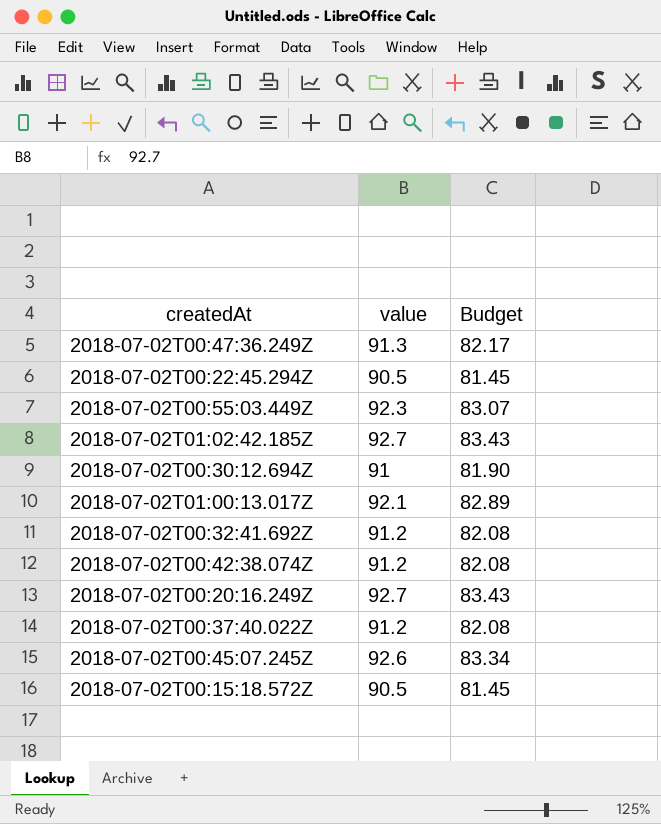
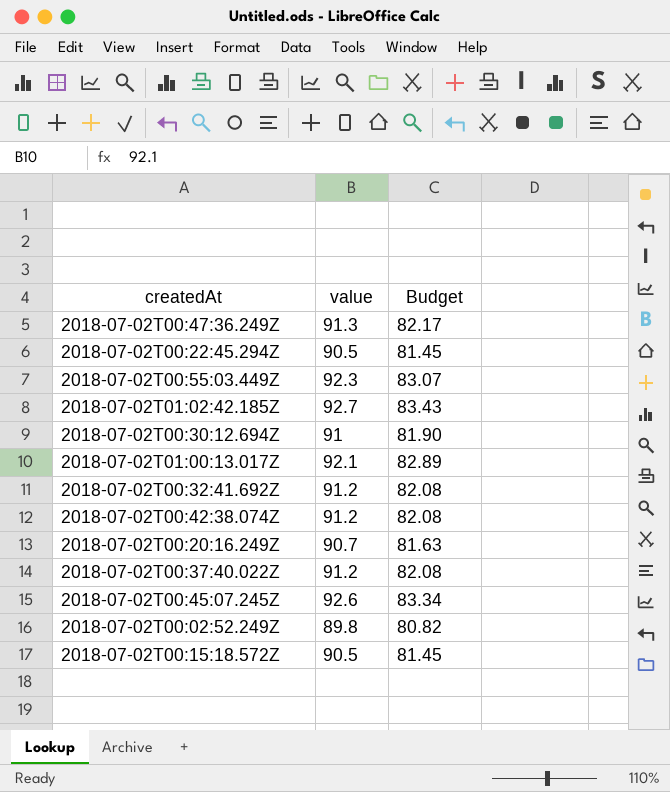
2018-07-02T00:20:16.249Z | value: 92.7 -> 90.7
2018-07-02T00:20:16.249Z | Budget: 83.43 -> 81.63
row 2018-07-02T00:02:52.249Z: none -> 89.8 | 80.82

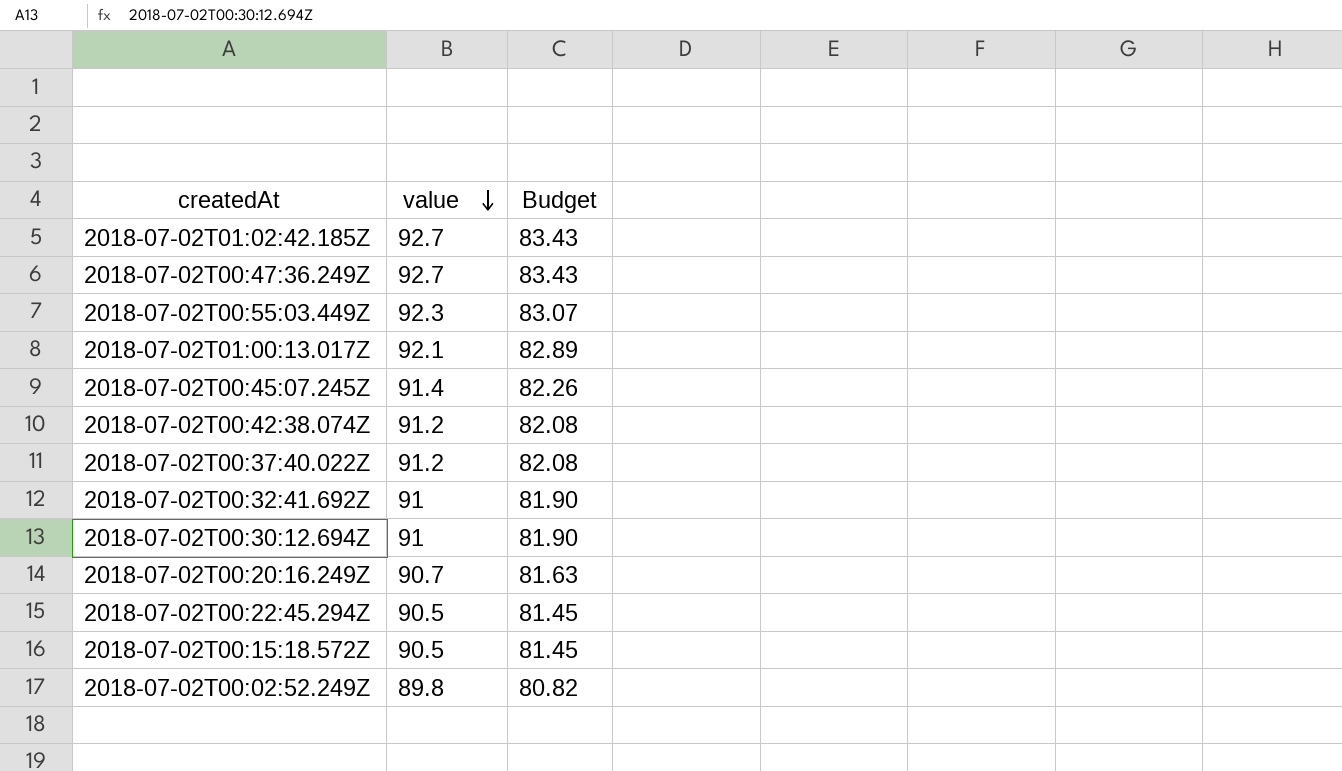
row order: none -> value descending
2018-07-02T00:47:36.249Z | value: 91.3 -> 92.7
2018-07-02T00:47:36.249Z | Budget: 82.17 -> 83.43
2018-07-02T00:45:07.245Z | value: 92.6 -> 91.4
2018-07-02T00:45:07.245Z | Budget: 83.34 -> 82.26
2018-07-02T00:32:41.692Z | value: 91.2 -> 91
2018-07-02T00:32:41.692Z | Budget: 82.08 -> 81.90

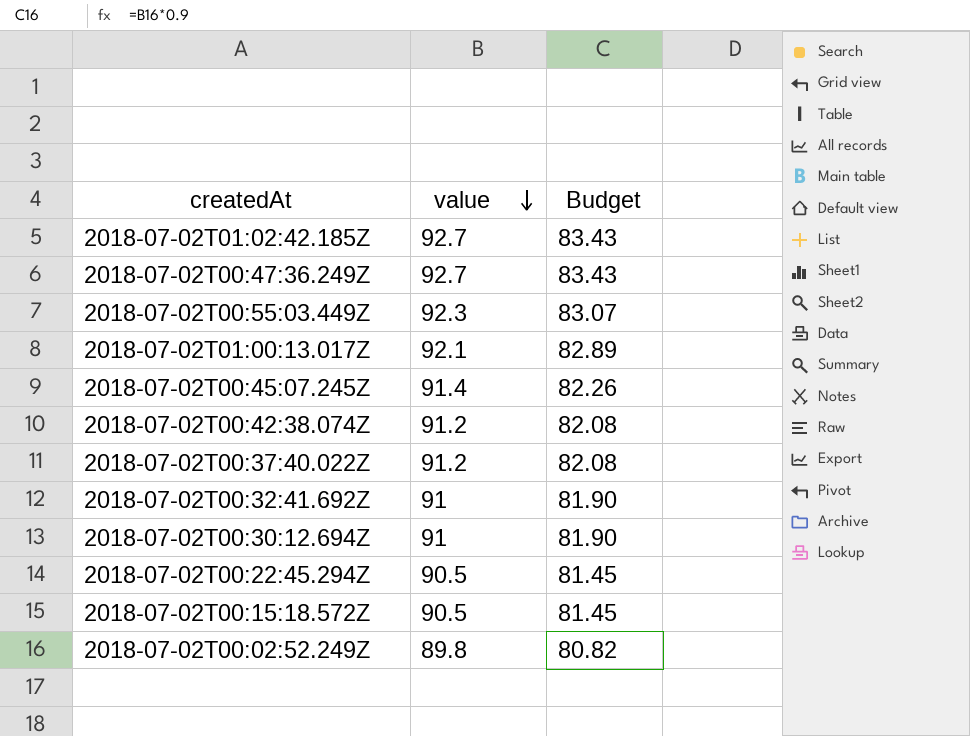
row 2018-07-02T00:20:16.249Z: 90.7 | 81.63 -> none

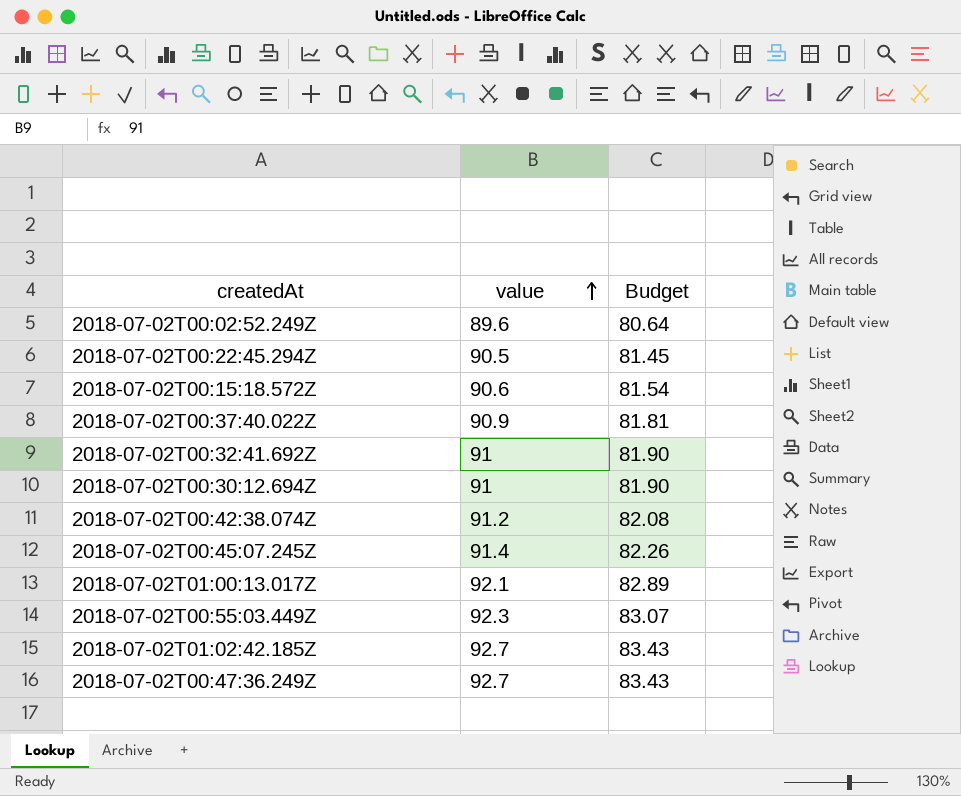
row order: value descending -> value ascending
2018-07-02T00:02:52.249Z | value: 89.8 -> 89.6
2018-07-02T00:02:52.249Z | Budget: 80.82 -> 80.64
2018-07-02T00:15:18.572Z | value: 90.5 -> 90.6
2018-07-02T00:15:18.572Z | Budget: 81.45 -> 81.54
2018-07-02T00:37:40.022Z | value: 91.2 -> 90.9
2018-07-02T00:37:40.022Z | Budget: 82.08 -> 81.81

